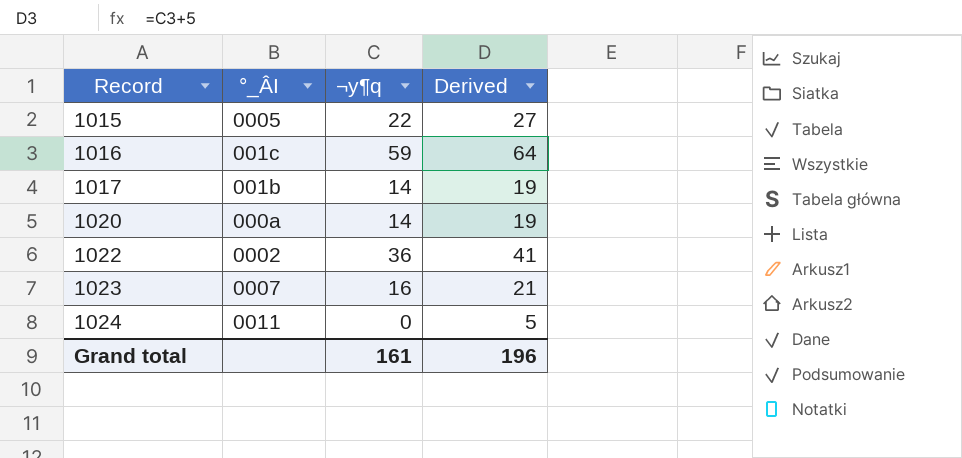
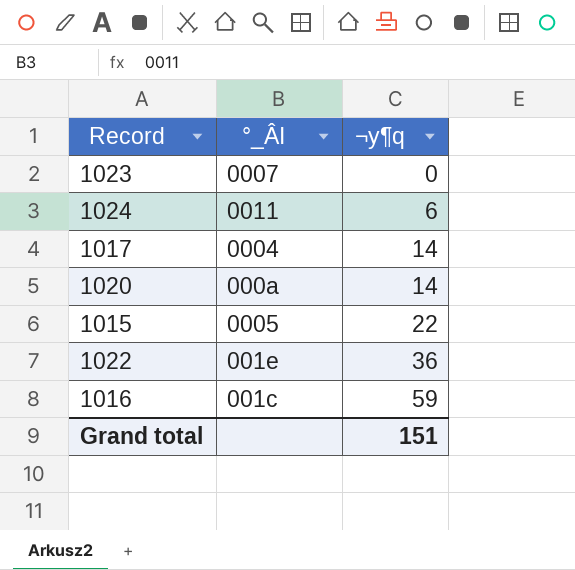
row order: Record ascending -> ¬y¶q ascending
column Derived | formula: [¬y¶q] + 5 -> none
1023 | ¬y¶q: 16 -> 0
1024 | ¬y¶q: 0 -> 6
1017 | °_ÂI: 001b -> 0004
1022 | °_ÂI: 0002 -> 001e
Grand total | ¬y¶q: 161 -> 151

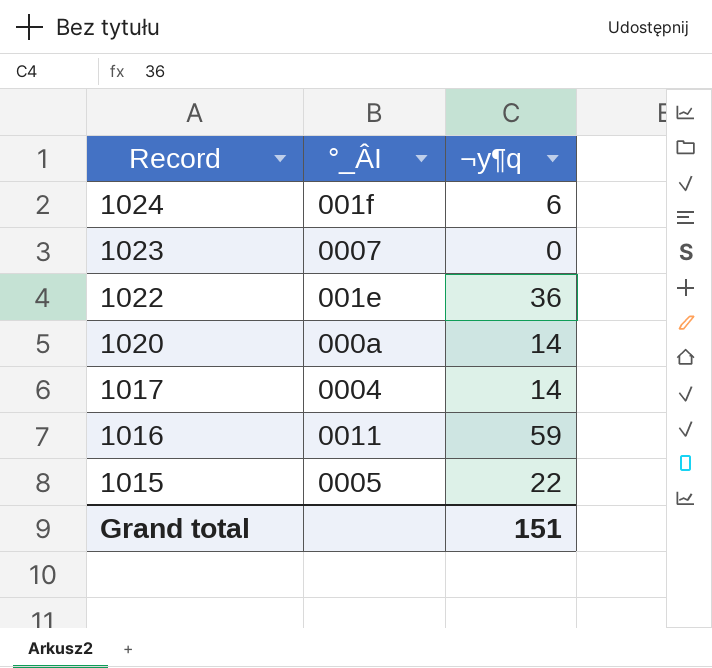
row order: ¬y¶q ascending -> Record descending
1024 | °_ÂI: 0011 -> 001f
1016 | °_ÂI: 001c -> 0011

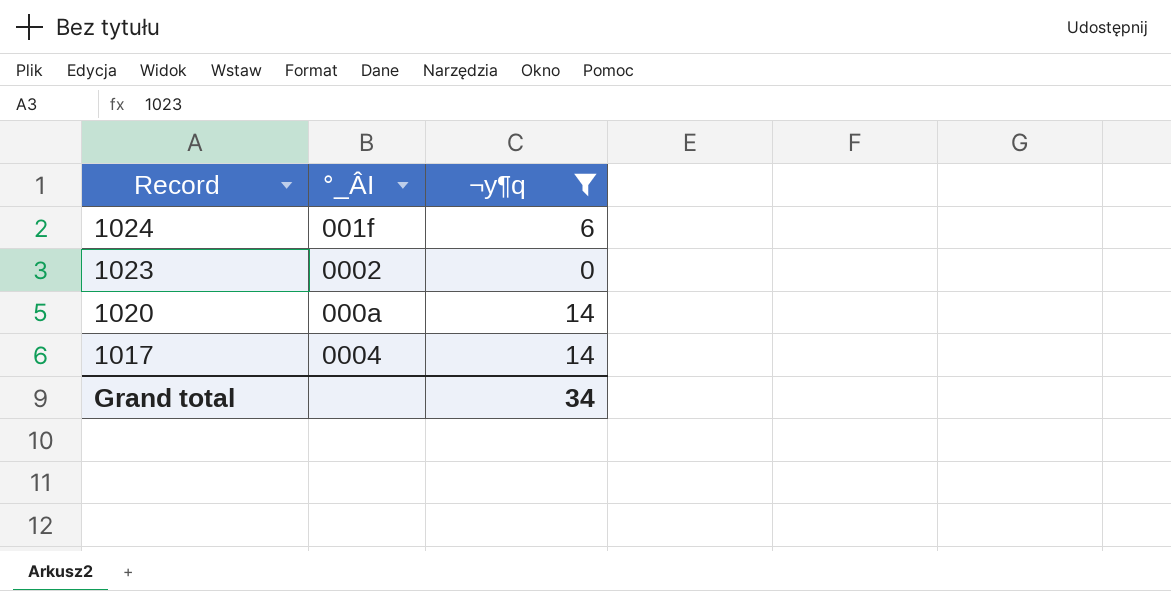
filter: none -> ¬y¶q <= 14
1023 | °_ÂI: 0007 -> 0002
Grand total | ¬y¶q: 151 -> 34

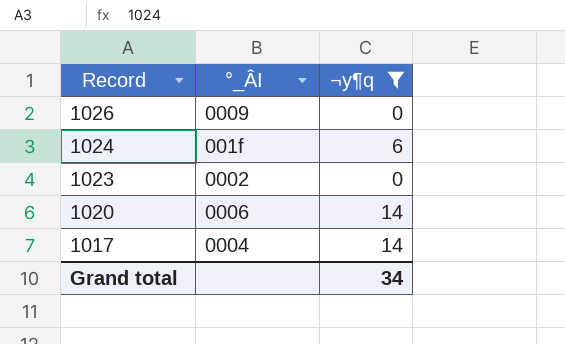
row 1026: none -> 0009 | 0
1020 | °_ÂI: 000a -> 0006

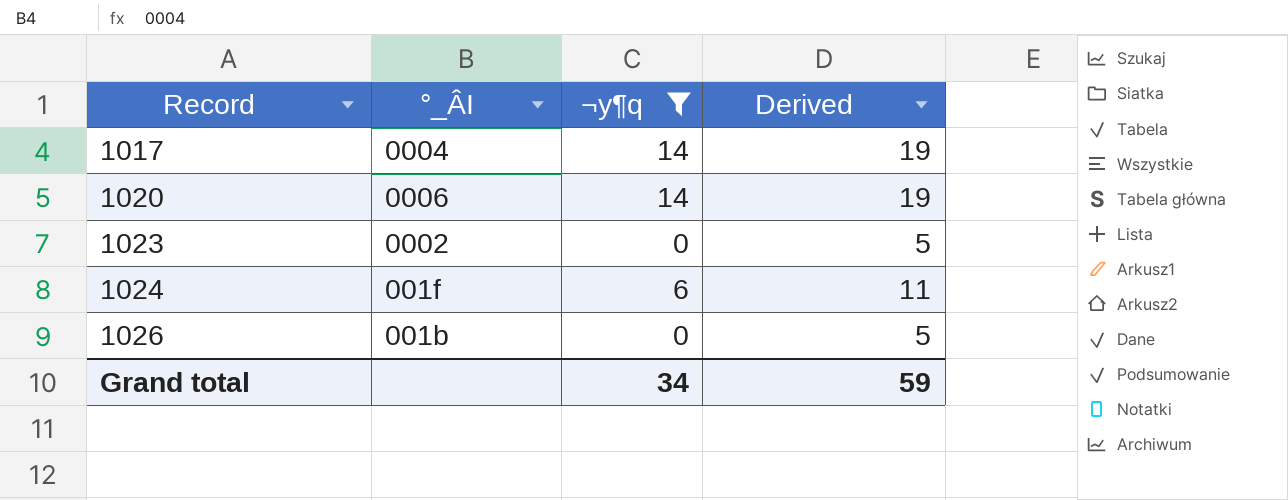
row order: Record descending -> Record ascending
column Derived | formula: none -> [¬y¶q] + 5
1026 | °_ÂI: 0009 -> 001b

